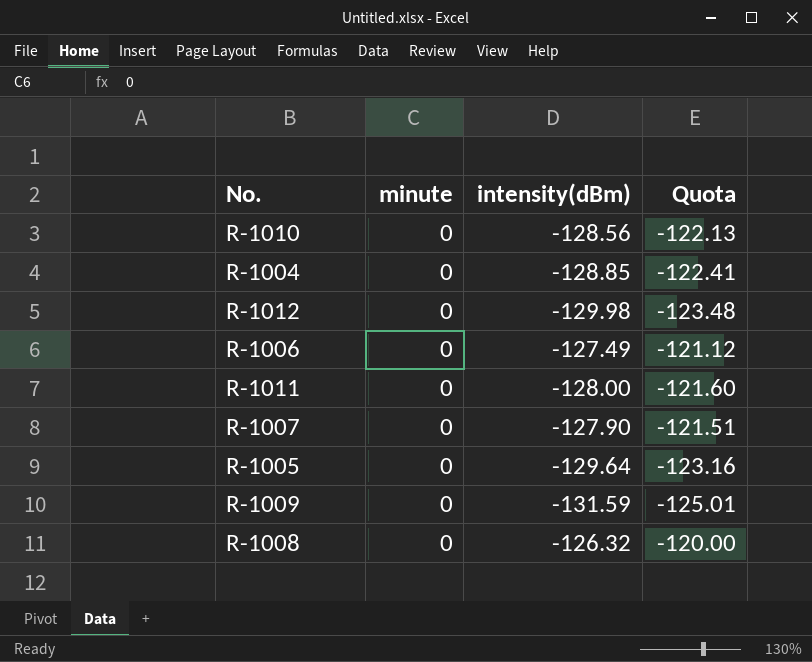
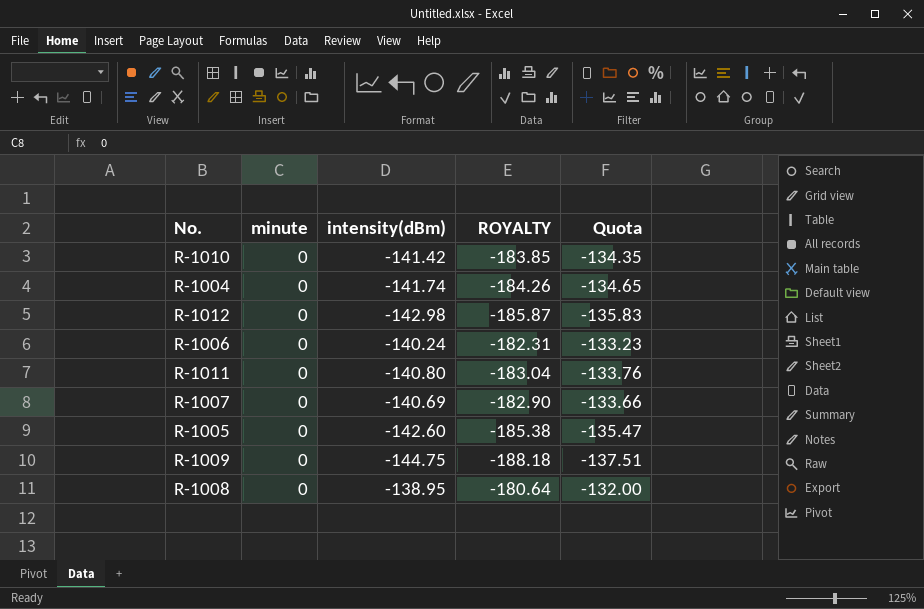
column ROYALTY | formula: none -> [intensity(dBm)] * 1.3
R-1010 | intensity(dBm): -128.56 -> -141.42
R-1010 | Quota: -122.13 -> -134.35
R-1004 | intensity(dBm): -128.85 -> -141.74
R-1004 | Quota: -122.41 -> -134.65
R-1012 | intensity(dBm): -129.98 -> -142.98
R-1012 | Quota: -123.48 -> -135.83
R-1006 | intensity(dBm): -127.49 -> -140.24
R-1006 | Quota: -121.12 -> -133.23
R-1011 | intensity(dBm): -128.00 -> -140.80
R-1011 | Quota: -121.60 -> -133.76
R-1007 | intensity(dBm): -127.90 -> -140.69
R-1007 | Quota: -121.51 -> -133.66
R-1005 | intensity(dBm): -129.64 -> -142.60
R-1005 | Quota: -123.16 -> -135.47
R-1009 | intensity(dBm): -131.59 -> -144.75
R-1009 | Quota: -125.01 -> -137.51
R-1008 | intensity(dBm): -126.32 -> -138.95
R-1008 | Quota: -120.00 -> -132.00

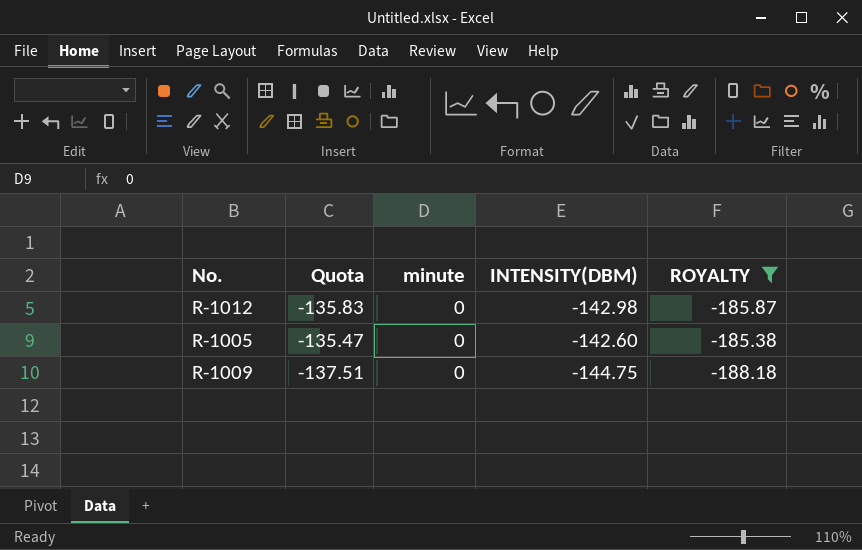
filter: none -> ROYALTY <= -185.38
column Quota | position: 5 -> 2
column name: intensity(dBm) -> INTENSITY(DBM)

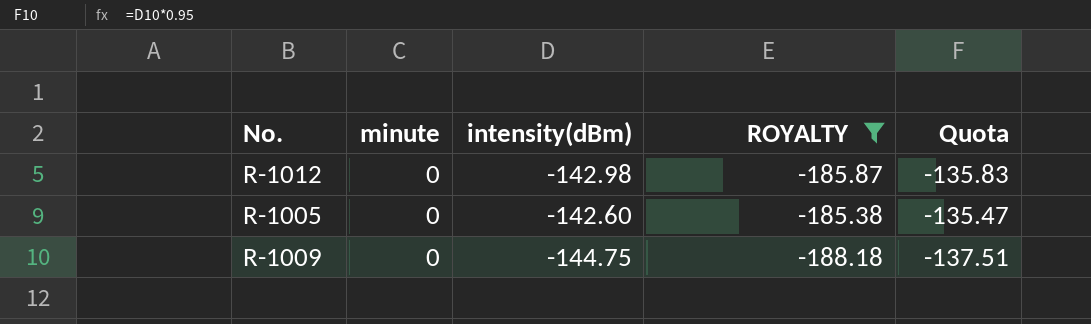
column name: INTENSITY(DBM) -> intensity(dBm)
column Quota | position: 2 -> 5

